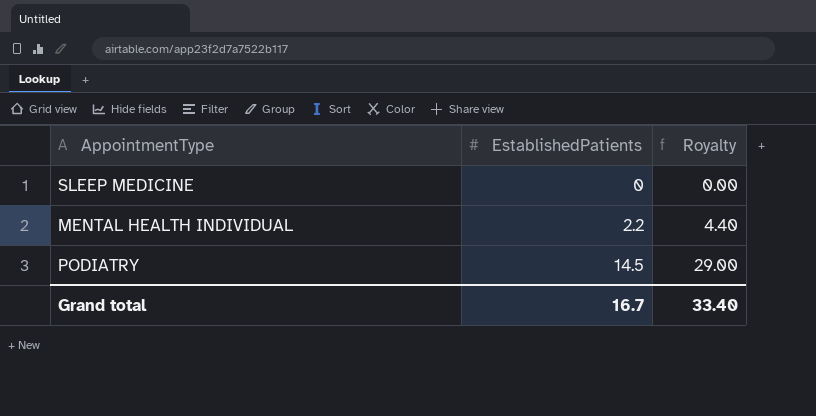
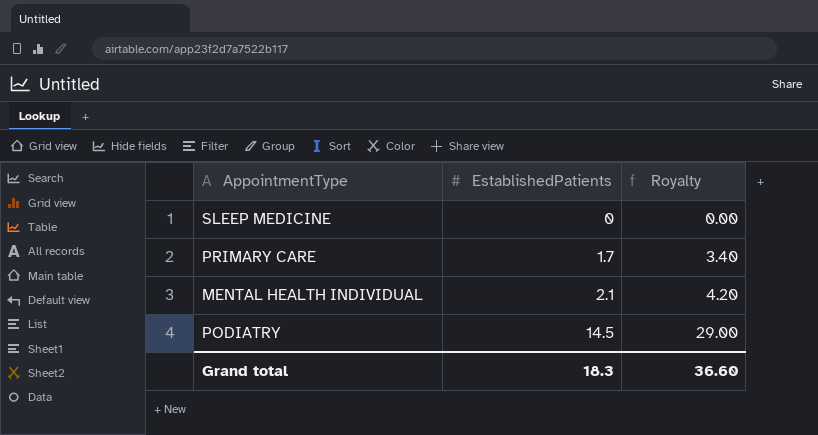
row PRIMARY CARE: none -> 1.7 | 3.40
MENTAL HEALTH INDIVIDUAL | EstablishedPatients: 2.2 -> 2.1
MENTAL HEALTH INDIVIDUAL | Royalty: 4.40 -> 4.20
Grand total | EstablishedPatients: 16.7 -> 18.3
Grand total | Royalty: 33.40 -> 36.60

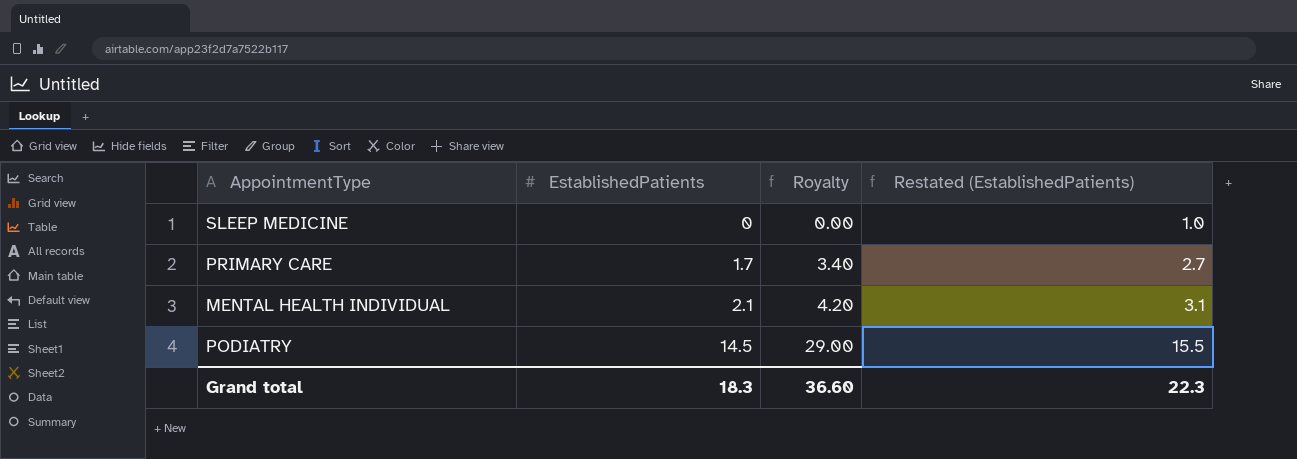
column Restated (EstablishedPatients) | formula: none -> [EstablishedPatients] + 1

